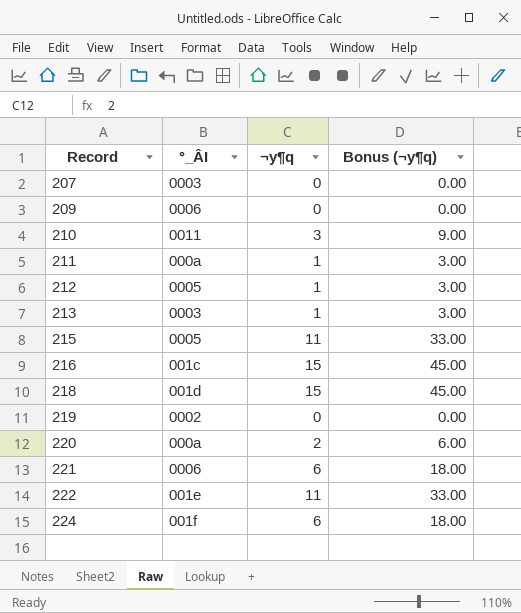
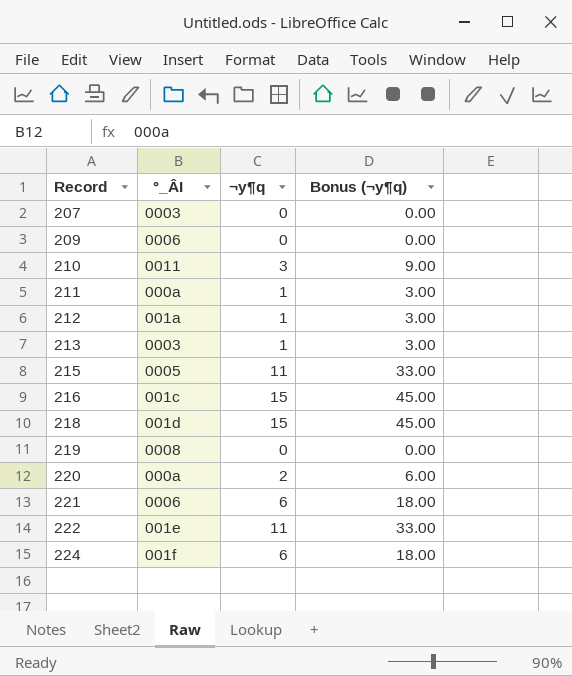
212 | °_ÂI: 0005 -> 001a
219 | °_ÂI: 0002 -> 0008

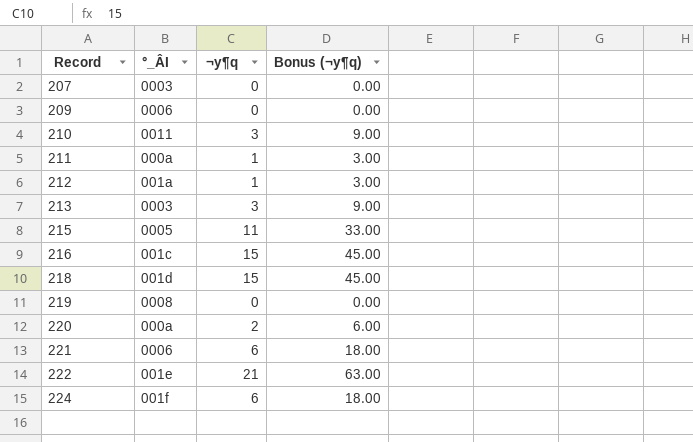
213 | ¬y¶q: 1 -> 3
213 | Bonus (¬y¶q): 3.00 -> 9.00
222 | ¬y¶q: 11 -> 21
222 | Bonus (¬y¶q): 33.00 -> 63.00

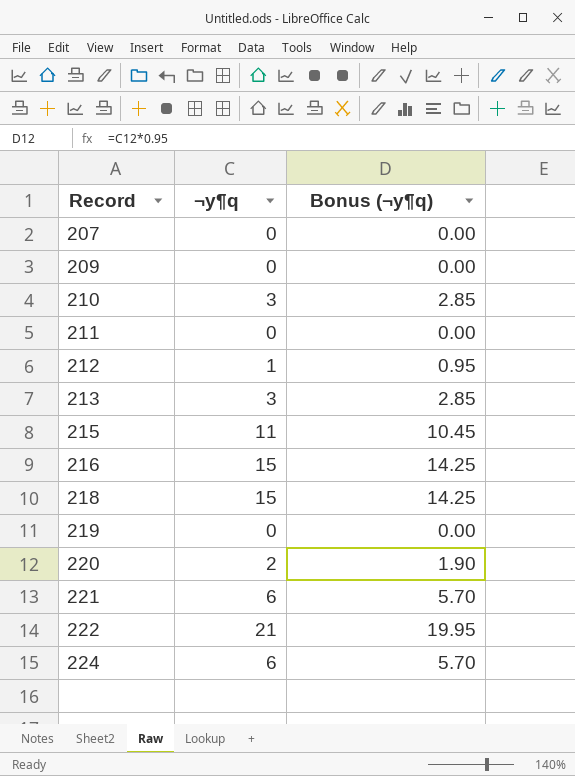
column °_ÂI | position: 2 -> none
column Bonus (¬y¶q) | formula: [¬y¶q] * 3 -> [¬y¶q] * 0.95
211 | ¬y¶q: 1 -> 0

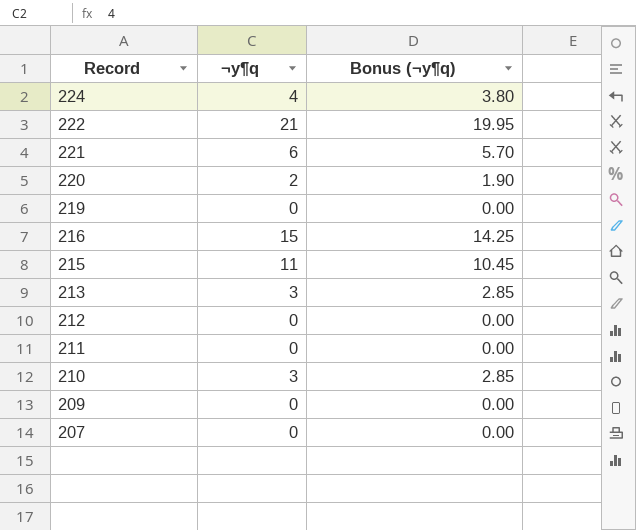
row order: Record ascending -> Record descending
row 218: 15 | 14.25 -> none
224 | ¬y¶q: 6 -> 4
224 | Bonus (¬y¶q): 5.70 -> 3.80
212 | ¬y¶q: 1 -> 0
212 | Bonus (¬y¶q): 0.95 -> 0.00

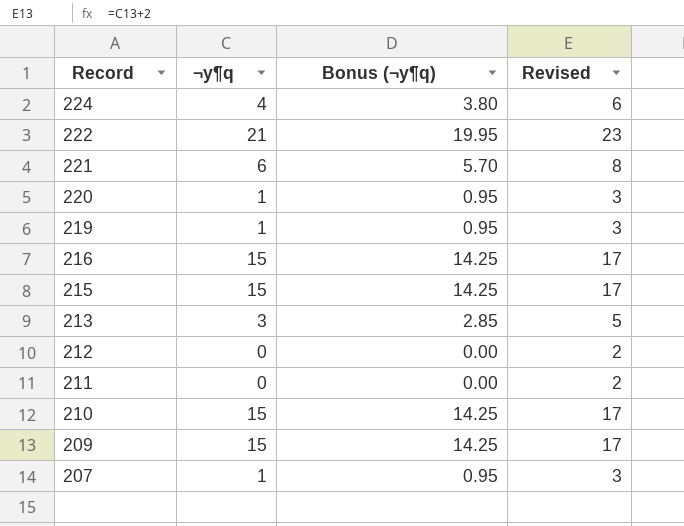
column Revised | formula: none -> [¬y¶q] + 2
220 | ¬y¶q: 2 -> 1
220 | Bonus (¬y¶q): 1.90 -> 0.95
219 | ¬y¶q: 0 -> 1
219 | Bonus (¬y¶q): 0.00 -> 0.95
215 | ¬y¶q: 11 -> 15
215 | Bonus (¬y¶q): 10.45 -> 14.25
210 | ¬y¶q: 3 -> 15
210 | Bonus (¬y¶q): 2.85 -> 14.25
209 | ¬y¶q: 0 -> 15
209 | Bonus (¬y¶q): 0.00 -> 14.25
207 | ¬y¶q: 0 -> 1
207 | Bonus (¬y¶q): 0.00 -> 0.95

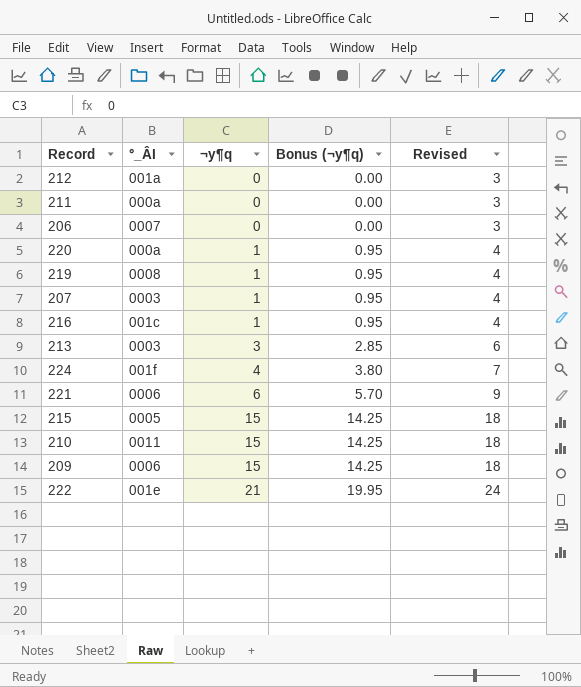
row order: Record descending -> ¬y¶q ascending
column °_ÂI | position: none -> 2
column Revised | formula: [¬y¶q] + 2 -> [¬y¶q] + 3
row 206: none -> 0007 | 0 | 0.00 | 3
216 | ¬y¶q: 15 -> 1
216 | Bonus (¬y¶q): 14.25 -> 0.95

